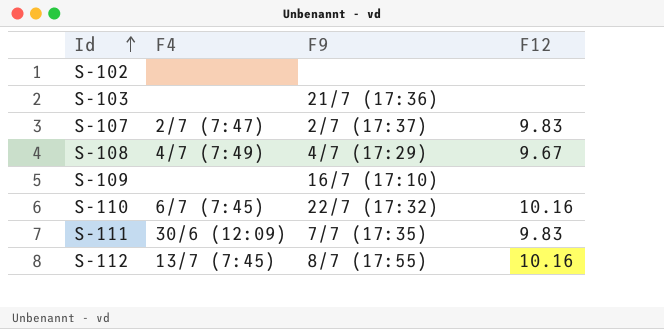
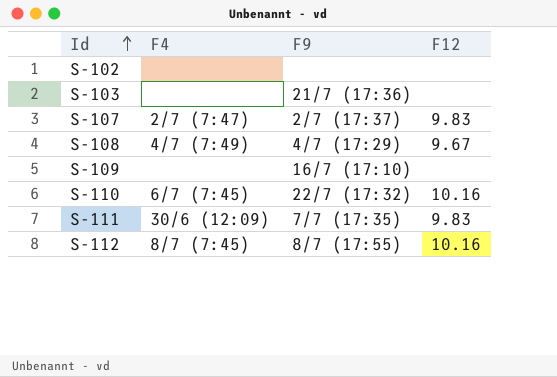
S-112 | F4: 13/7 (7:45) -> 8/7 (7:45)

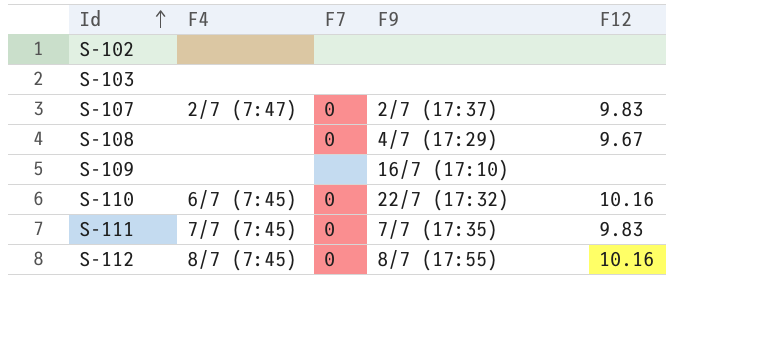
column F7 | position: none -> 3
S-103 | F9: 21/7 (17:36) -> none
S-108 | F4: 4/7 (7:49) -> none
S-111 | F4: 30/6 (12:09) -> 7/7 (7:45)

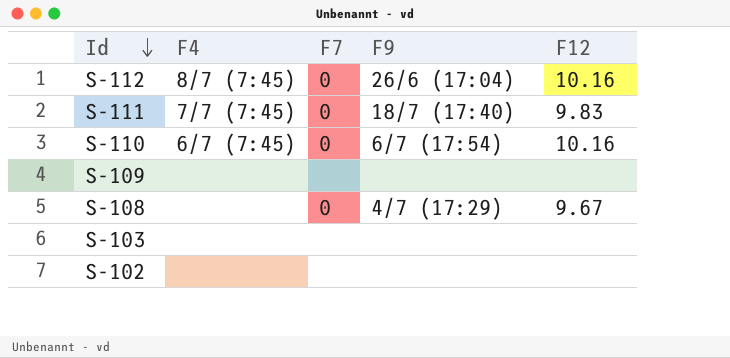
row order: Id ascending -> Id descending
row S-107: 2/7 (7:47) | 0 | 2/7 (17:37) | 9.83 -> none
S-112 | F9: 8/7 (17:55) -> 26/6 (17:04)
S-111 | F9: 7/7 (17:35) -> 18/7 (17:40)
S-110 | F9: 22/7 (17:32) -> 6/7 (17:54)
S-109 | F9: 16/7 (17:10) -> none

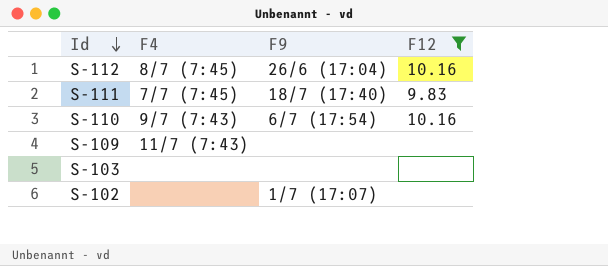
filter: none -> F12 != 9.67
column F7 | position: 3 -> none
S-110 | F4: 6/7 (7:45) -> 9/7 (7:43)
S-109 | F4: none -> 11/7 (7:43)
S-102 | F9: none -> 1/7 (17:07)

